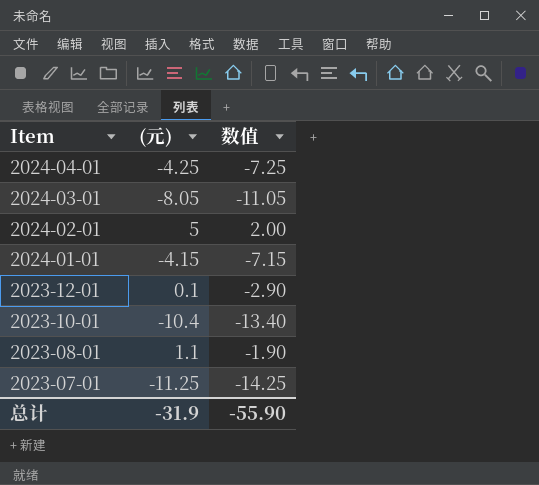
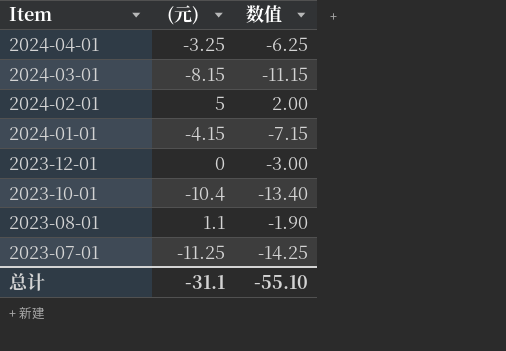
2024-04-01 | (元): -4.25 -> -3.25
2024-04-01 | 数值: -7.25 -> -6.25
2024-03-01 | (元): -8.05 -> -8.15
2024-03-01 | 数值: -11.05 -> -11.15
2023-12-01 | (元): 0.1 -> 0
2023-12-01 | 数值: -2.90 -> -3.00
总计 | (元): -31.9 -> -31.1
总计 | 数值: -55.90 -> -55.10

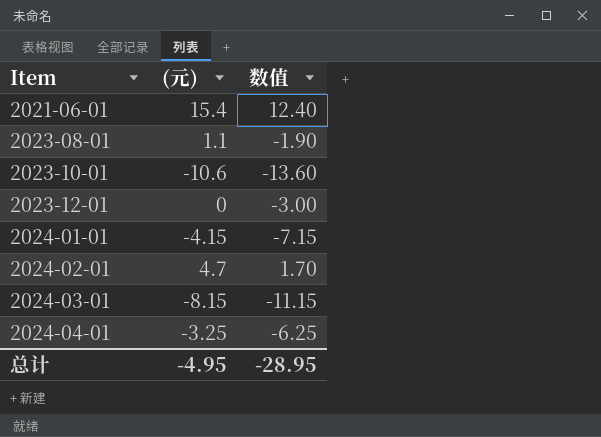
row order: Item descending -> Item ascending
row 2023-07-01: -11.25 | -14.25 -> none
row 2021-06-01: none -> 15.4 | 12.40
2023-10-01 | (元): -10.4 -> -10.6
2023-10-01 | 数值: -13.40 -> -13.60
2024-02-01 | (元): 5 -> 4.7
2024-02-01 | 数值: 2.00 -> 1.70
总计 | (元): -31.1 -> -4.95
总计 | 数值: -55.10 -> -28.95

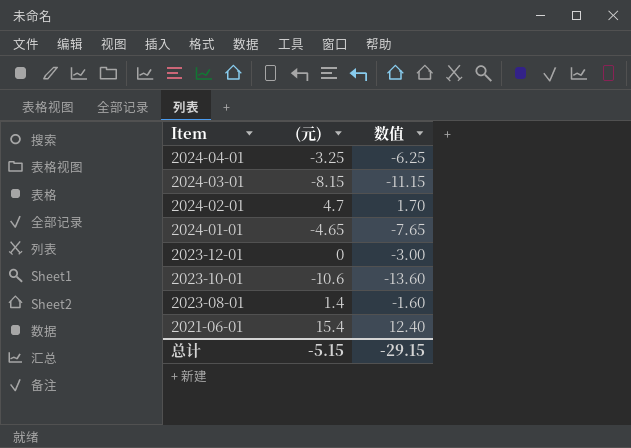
row order: Item ascending -> Item descending
2024-01-01 | (元): -4.15 -> -4.65
2024-01-01 | 数值: -7.15 -> -7.65
2023-08-01 | (元): 1.1 -> 1.4
2023-08-01 | 数值: -1.90 -> -1.60
总计 | (元): -4.95 -> -5.15
总计 | 数值: -28.95 -> -29.15

